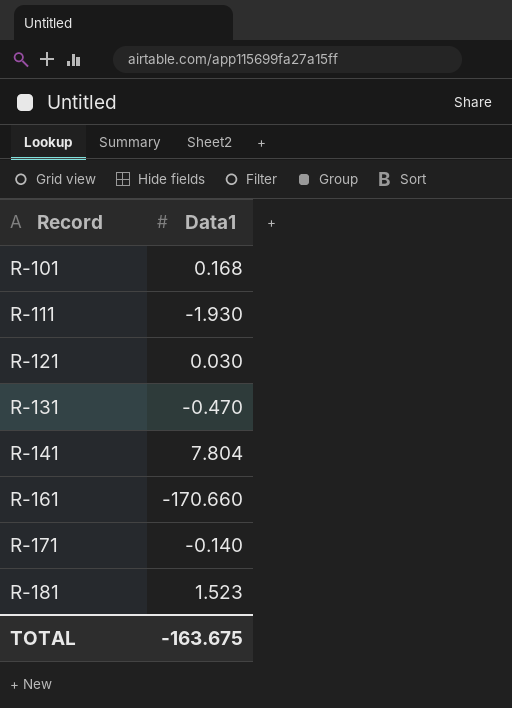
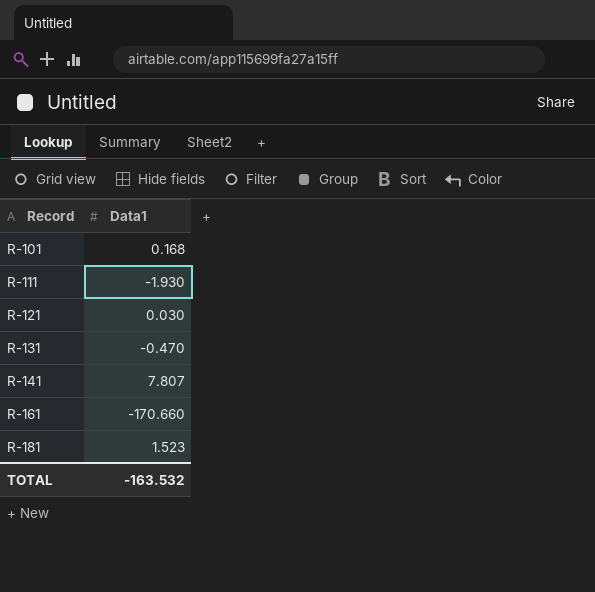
row R-171: -0.140 -> none
R-141 | Data1: 7.804 -> 7.807
TOTAL | Data1: -163.675 -> -163.532

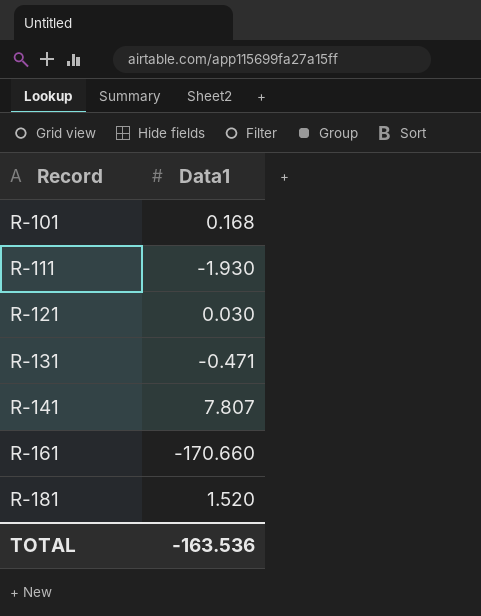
R-131 | Data1: -0.470 -> -0.471
R-181 | Data1: 1.523 -> 1.520
TOTAL | Data1: -163.532 -> -163.536

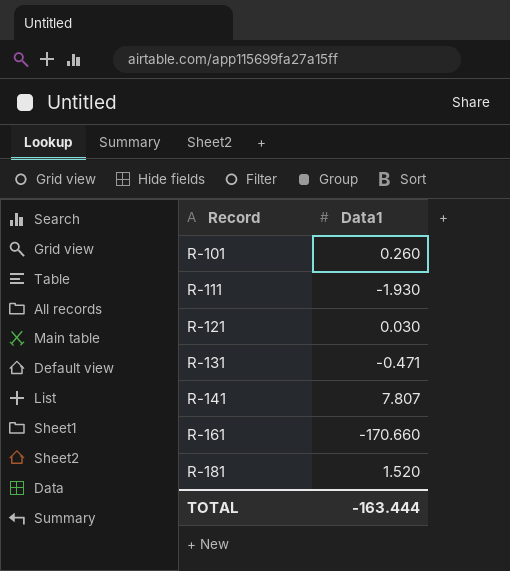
R-101 | Data1: 0.168 -> 0.260
TOTAL | Data1: -163.536 -> -163.444

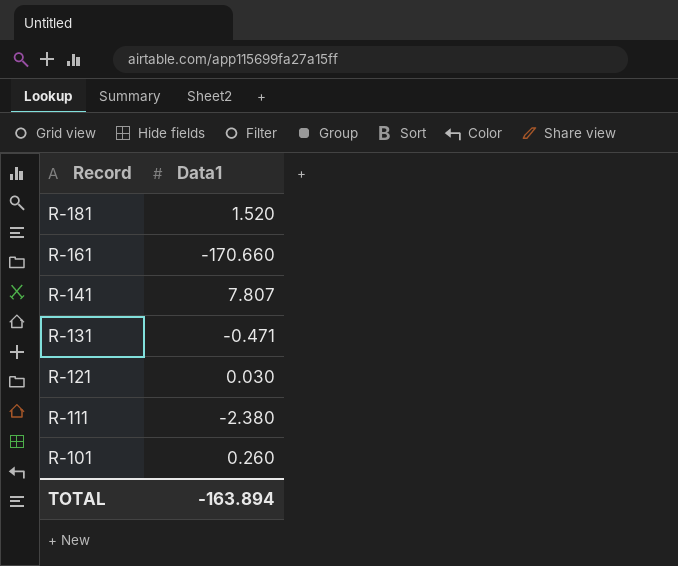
row order: Record ascending -> Record descending
R-111 | Data1: -1.930 -> -2.380
TOTAL | Data1: -163.444 -> -163.894

